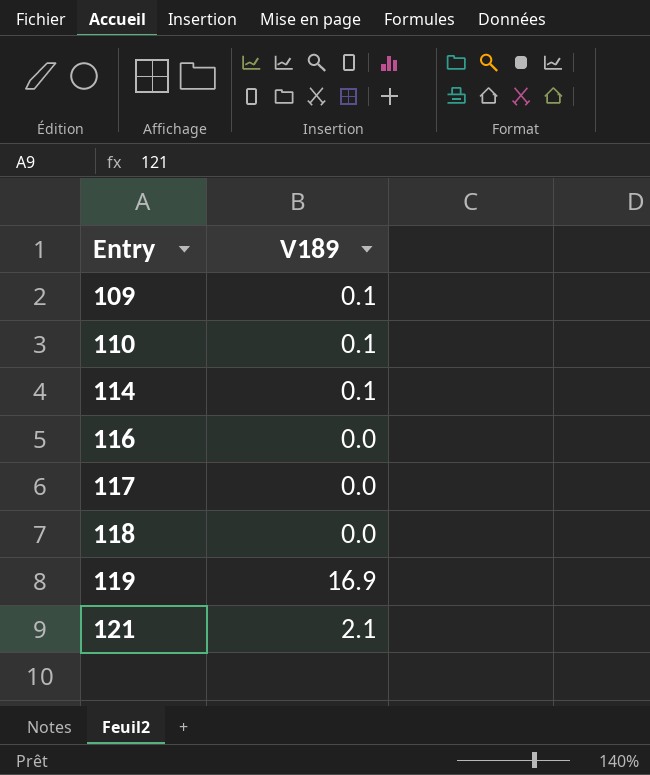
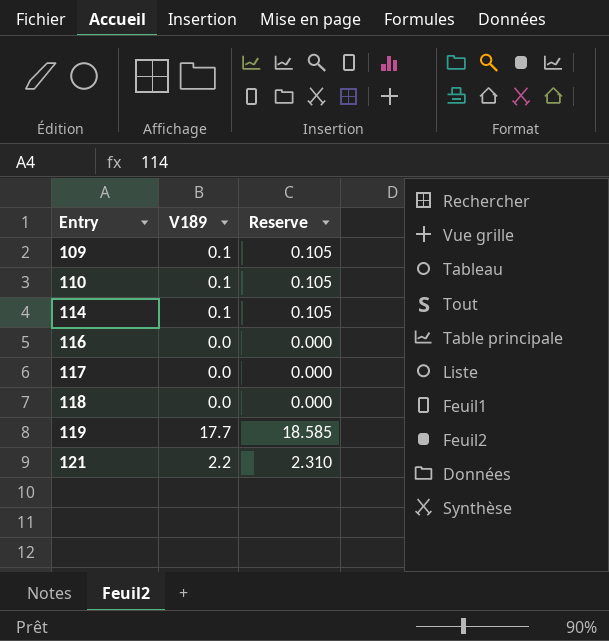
column Reserve | formula: none -> [V189] * 1.05
119 | V189: 16.9 -> 17.7
121 | V189: 2.1 -> 2.2

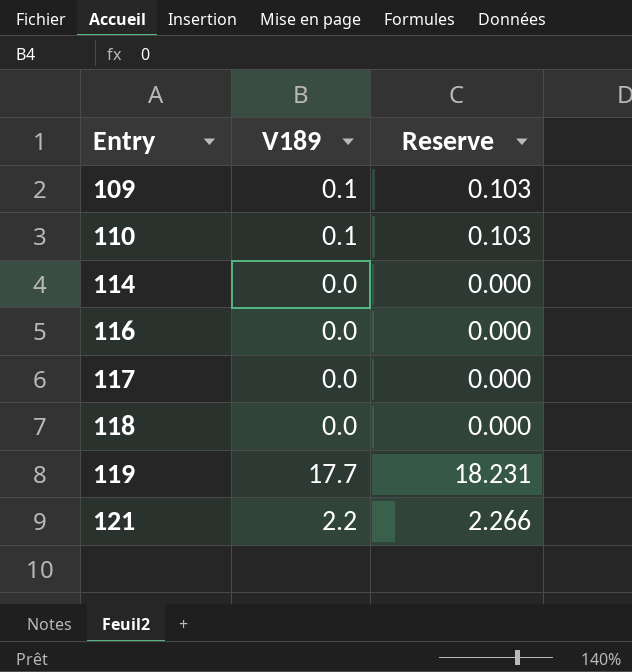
column Reserve | formula: [V189] * 1.05 -> [V189] * 1.03
114 | V189: 0.1 -> 0.0

